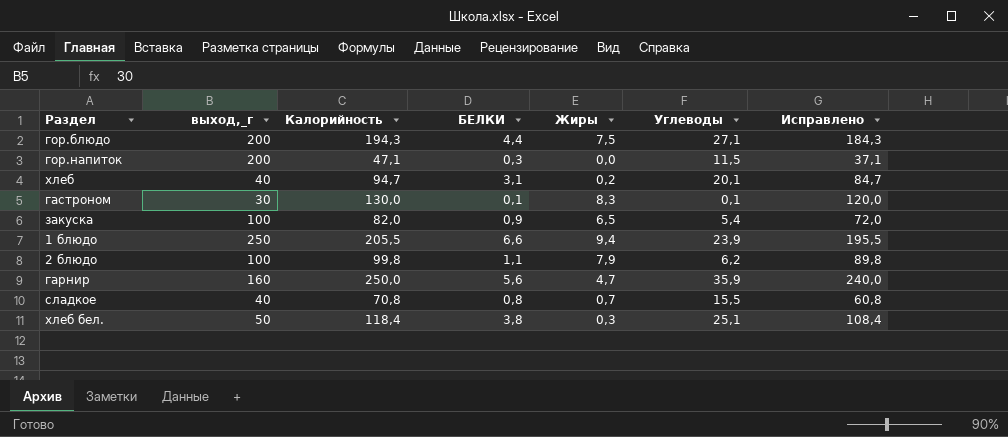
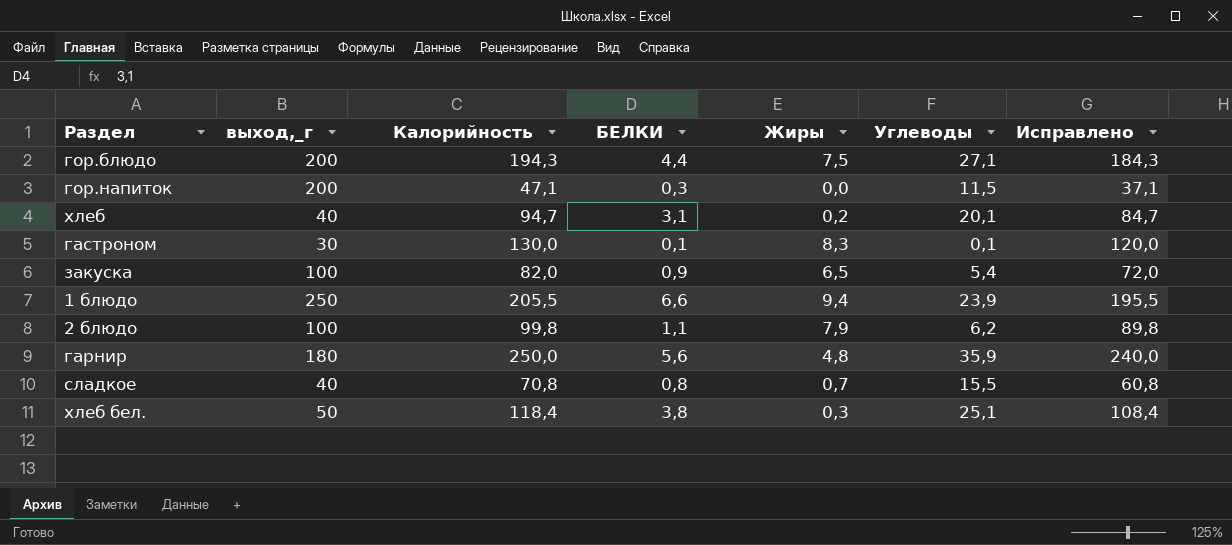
гарнир | выход,_г: 160 -> 180
гарнир | Жиры: 4,7 -> 4,8

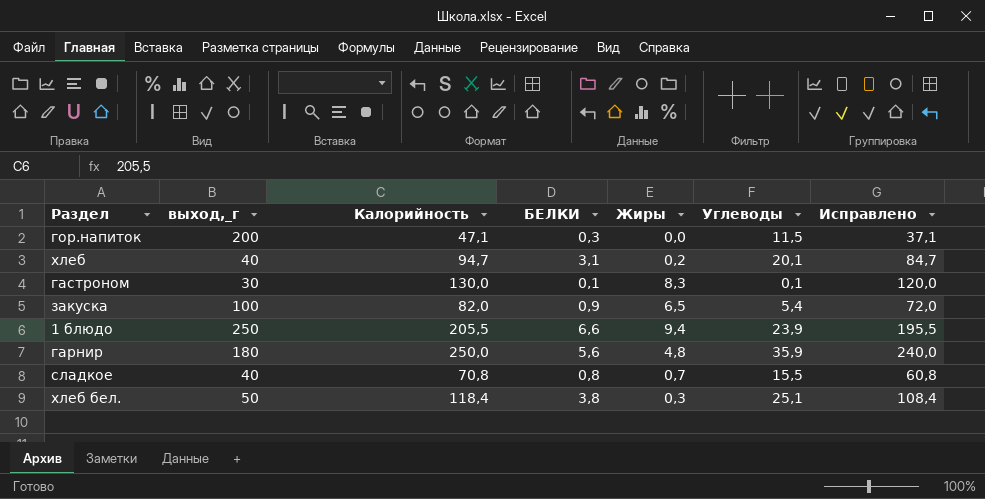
row гор.блюдо: 200 | 194,3 | 4,4 | 7,5 | 27,1 | 184,3 -> none
row 2 блюдо: 100 | 99,8 | 1,1 | 7,9 | 6,2 | 89,8 -> none

